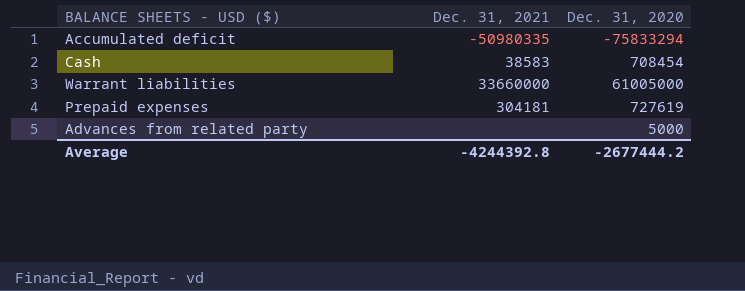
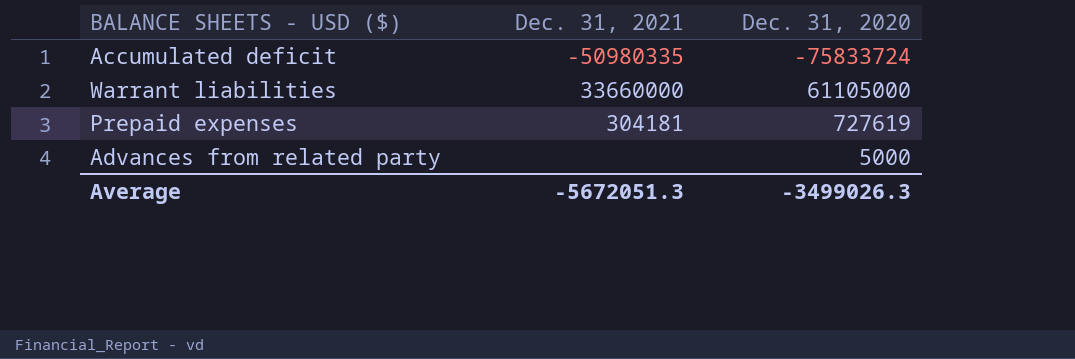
row Cash: 38583 | 708454 -> none
Accumulated deficit | Dec. 31, 2020: -75833294 -> -75833724
Warrant liabilities | Dec. 31, 2020: 61005000 -> 61105000
Average | Dec. 31, 2021: -4244392.8 -> -5672051.3
Average | Dec. 31, 2020: -2677444.2 -> -3499026.3

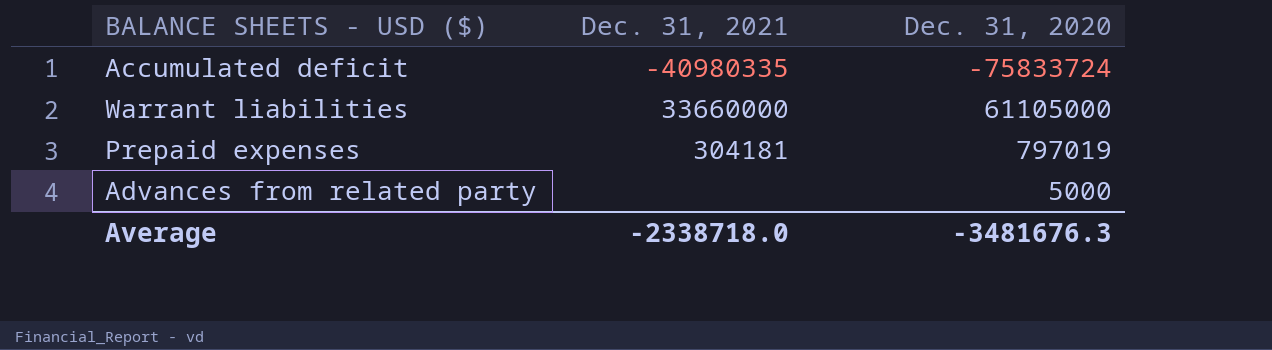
Accumulated deficit | Dec. 31, 2021: -50980335 -> -40980335
Prepaid expenses | Dec. 31, 2020: 727619 -> 797019
Average | Dec. 31, 2021: -5672051.3 -> -2338718.0
Average | Dec. 31, 2020: -3499026.3 -> -3481676.3

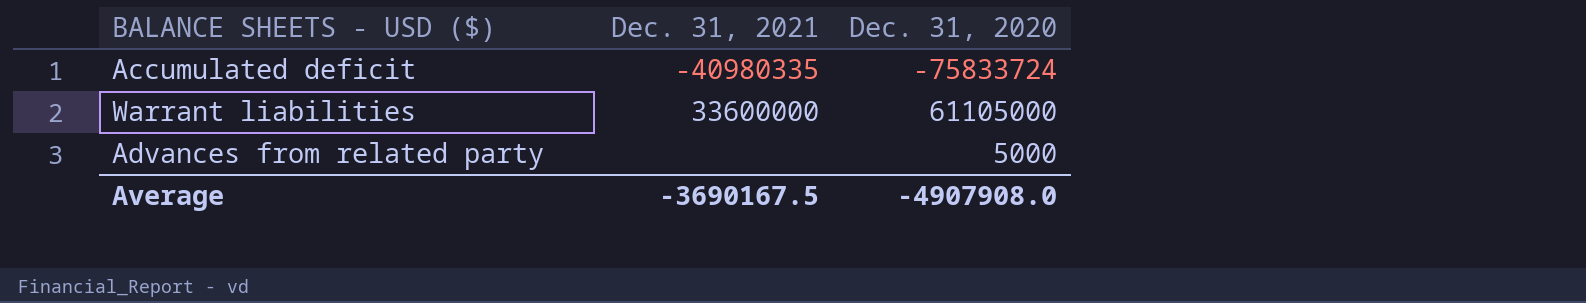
row Prepaid expenses: 304181 | 797019 -> none
Warrant liabilities | Dec. 31, 2021: 33660000 -> 33600000
Average | Dec. 31, 2021: -2338718.0 -> -3690167.5
Average | Dec. 31, 2020: -3481676.3 -> -4907908.0

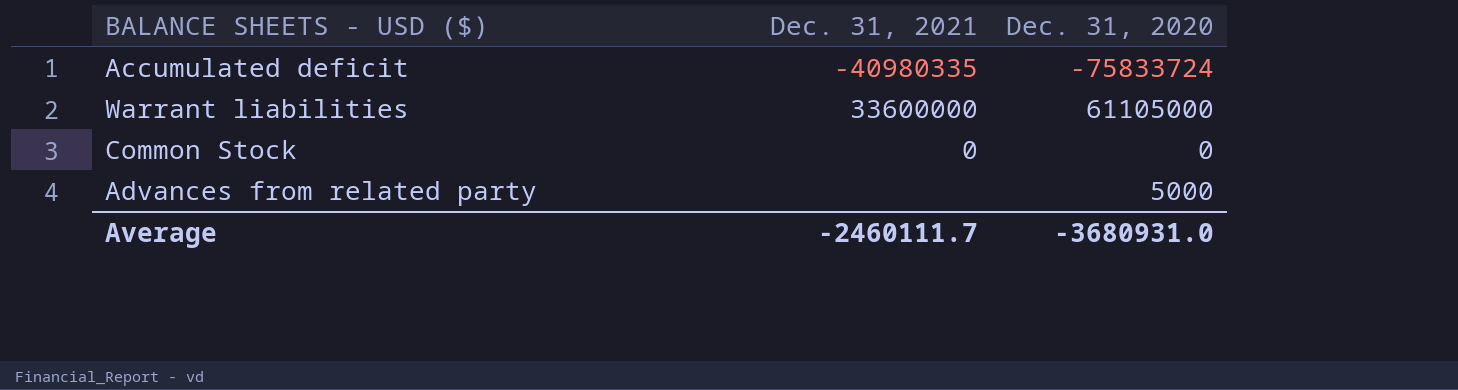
row Common Stock: none -> 0 | 0
Average | Dec. 31, 2021: -3690167.5 -> -2460111.7
Average | Dec. 31, 2020: -4907908.0 -> -3680931.0

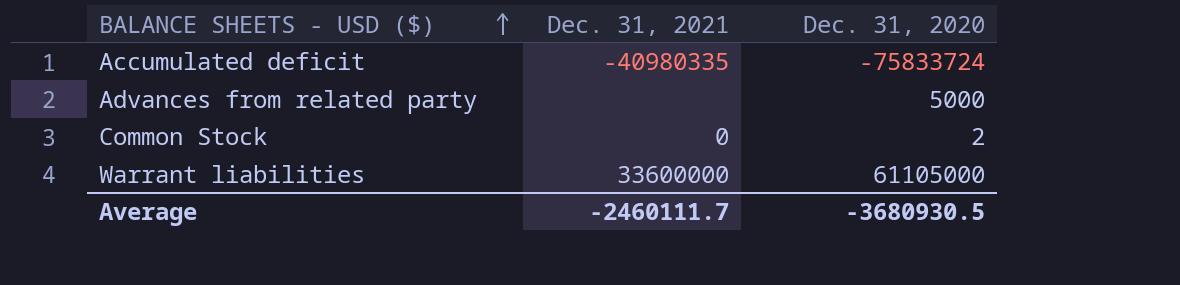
row order: none -> BALANCE SHEETS - USD ($) ascending
Common Stock | Dec. 31, 2020: 0 -> 2
Average | Dec. 31, 2020: -3680931.0 -> -3680930.5

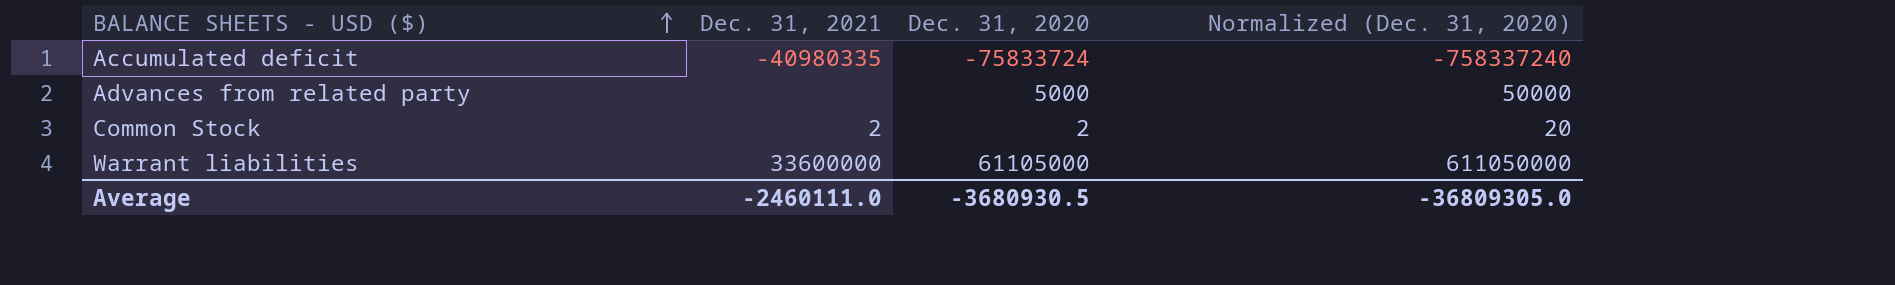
column Normalized (Dec. 31, 2020) | formula: none -> [Dec. 31, 2020] * 10
Common Stock | Dec. 31, 2021: 0 -> 2
Average | Dec. 31, 2021: -2460111.7 -> -2460111.0

